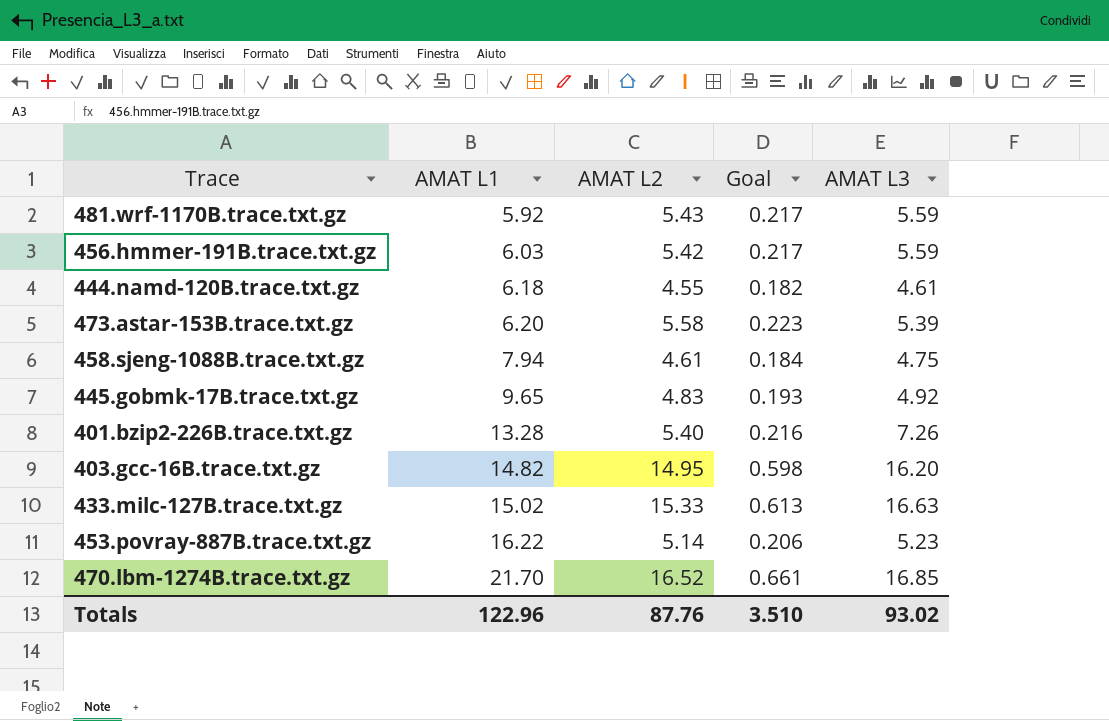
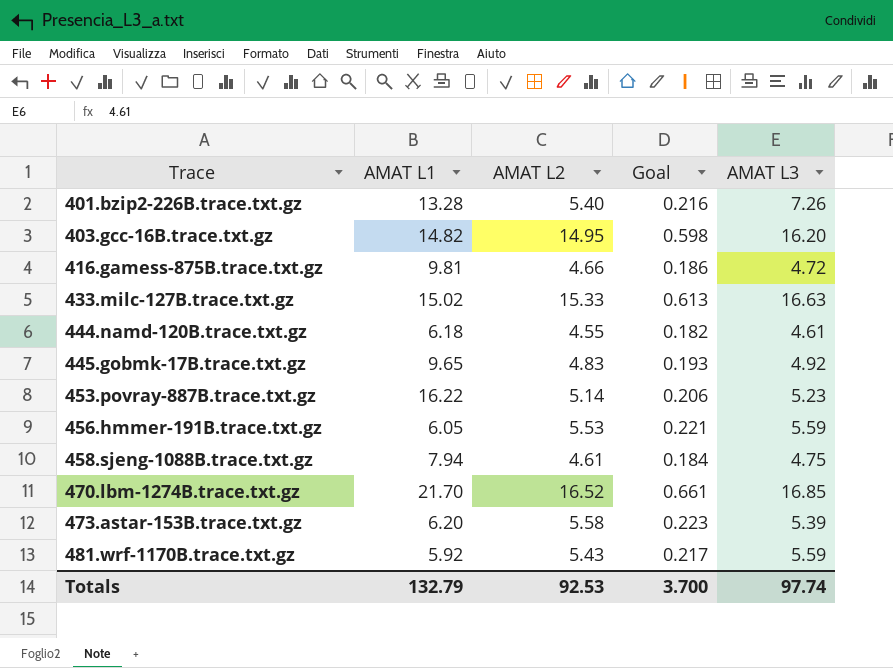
row order: AMAT L1 ascending -> Trace ascending
row 416.gamess-875B.trace.txt.gz: none -> 9.81 | 4.66 | 0.186 | 4.72
456.hmmer-191B.trace.txt.gz | AMAT L1: 6.03 -> 6.05
456.hmmer-191B.trace.txt.gz | AMAT L2: 5.42 -> 5.53
456.hmmer-191B.trace.txt.gz | Goal: 0.217 -> 0.221
Totals | AMAT L1: 122.96 -> 132.79
Totals | AMAT L2: 87.76 -> 92.53
Totals | Goal: 3.510 -> 3.700
Totals | AMAT L3: 93.02 -> 97.74

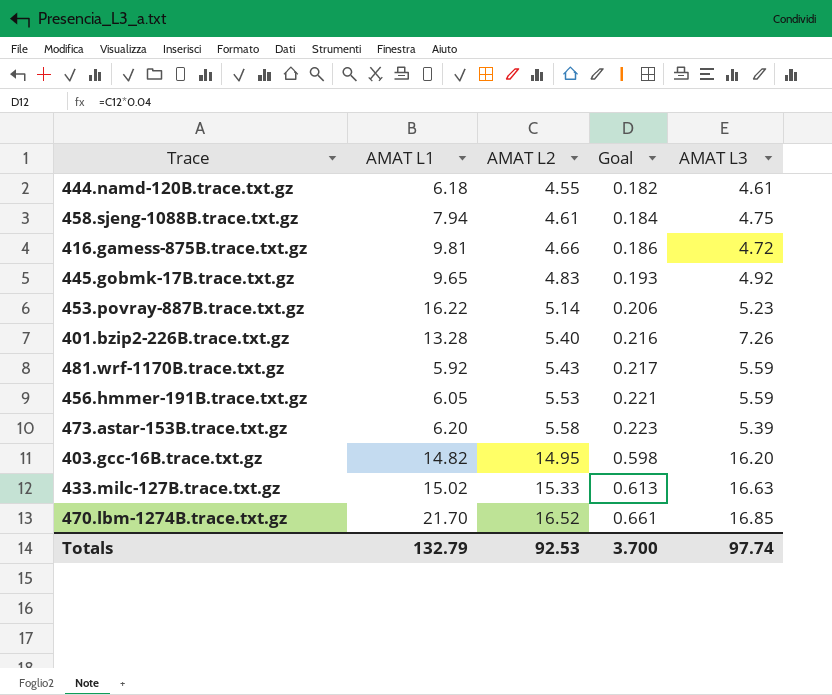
row order: Trace ascending -> AMAT L2 ascending

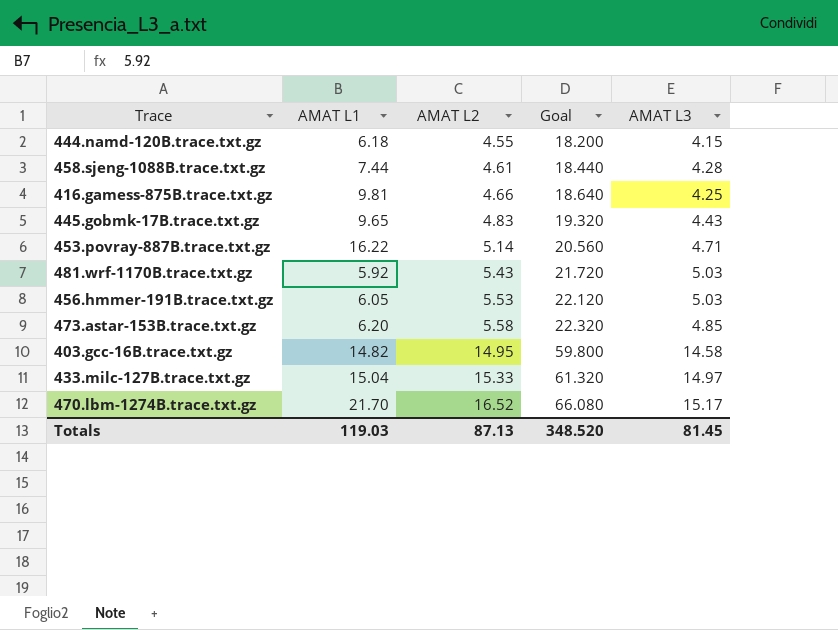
column Goal | formula: [AMAT L2] * 0.04 -> [AMAT L2] * 4
row 401.bzip2-226B.trace.txt.gz: 13.28 | 5.40 | 0.216 | 7.26 -> none
444.namd-120B.trace.txt.gz | AMAT L3: 4.61 -> 4.15
458.sjeng-1088B.trace.txt.gz | AMAT L1: 7.94 -> 7.44
458.sjeng-1088B.trace.txt.gz | AMAT L3: 4.75 -> 4.28
416.gamess-875B.trace.txt.gz | AMAT L3: 4.72 -> 4.25
445.gobmk-17B.trace.txt.gz | AMAT L3: 4.92 -> 4.43
453.povray-887B.trace.txt.gz | AMAT L3: 5.23 -> 4.71
481.wrf-1170B.trace.txt.gz | AMAT L3: 5.59 -> 5.03
456.hmmer-191B.trace.txt.gz | AMAT L3: 5.59 -> 5.03
473.astar-153B.trace.txt.gz | AMAT L3: 5.39 -> 4.85
403.gcc-16B.trace.txt.gz | AMAT L3: 16.20 -> 14.58
433.milc-127B.trace.txt.gz | AMAT L1: 15.02 -> 15.04
433.milc-127B.trace.txt.gz | AMAT L3: 16.63 -> 14.97
470.lbm-1274B.trace.txt.gz | AMAT L3: 16.85 -> 15.17
Totals | AMAT L1: 132.79 -> 119.03
Totals | AMAT L2: 92.53 -> 87.13
Totals | Goal: 3.700 -> 348.520
Totals | AMAT L3: 97.74 -> 81.45

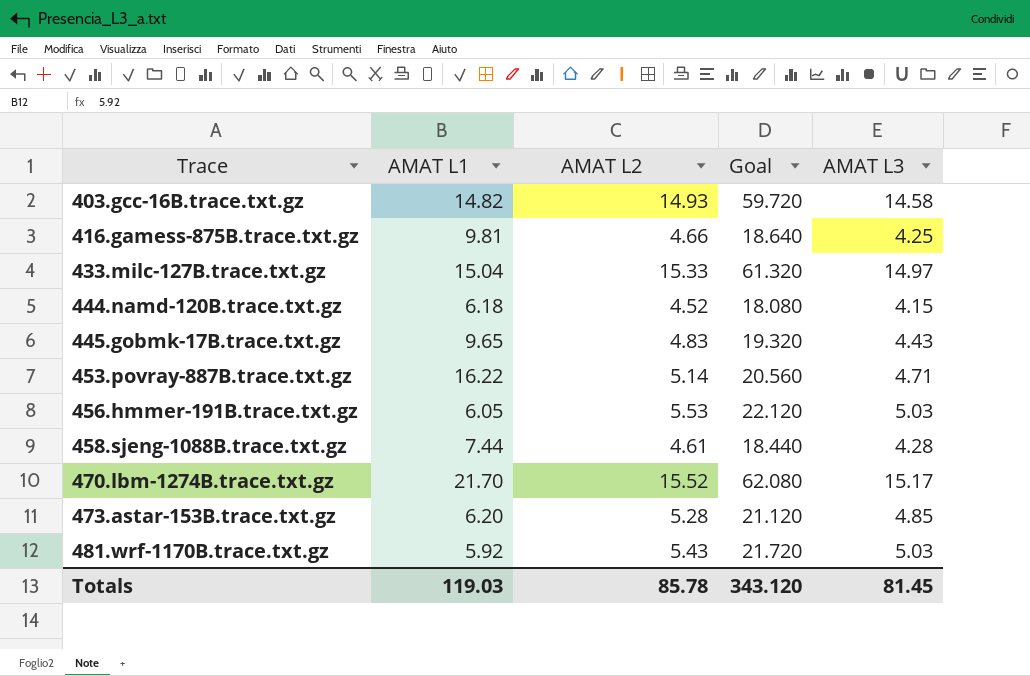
row order: AMAT L2 ascending -> Trace ascending
403.gcc-16B.trace.txt.gz | AMAT L2: 14.95 -> 14.93
403.gcc-16B.trace.txt.gz | Goal: 59.800 -> 59.720
444.namd-120B.trace.txt.gz | AMAT L2: 4.55 -> 4.52
444.namd-120B.trace.txt.gz | Goal: 18.200 -> 18.080
470.lbm-1274B.trace.txt.gz | AMAT L2: 16.52 -> 15.52
470.lbm-1274B.trace.txt.gz | Goal: 66.080 -> 62.080
473.astar-153B.trace.txt.gz | AMAT L2: 5.58 -> 5.28
473.astar-153B.trace.txt.gz | Goal: 22.320 -> 21.120
Totals | AMAT L2: 87.13 -> 85.78
Totals | Goal: 348.520 -> 343.120

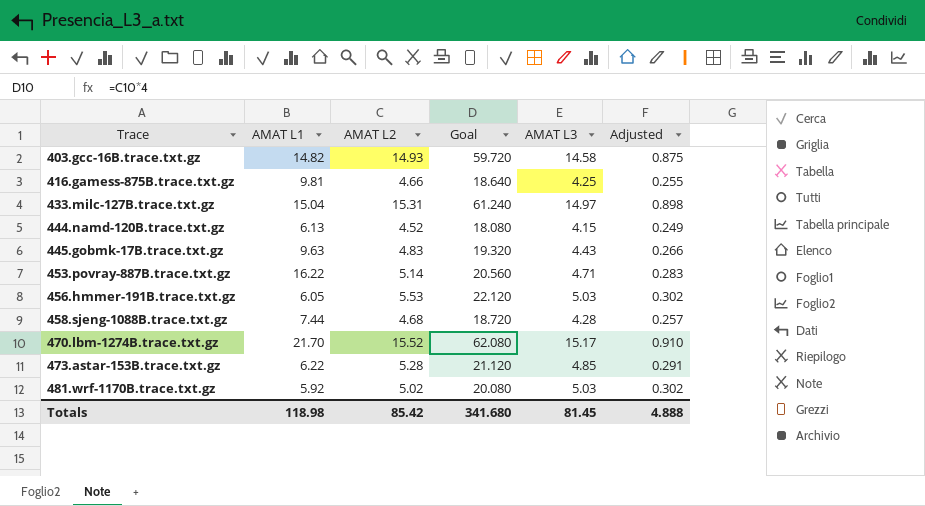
column Adjusted | formula: none -> [AMAT L3] * 0.06
433.milc-127B.trace.txt.gz | AMAT L2: 15.33 -> 15.31
433.milc-127B.trace.txt.gz | Goal: 61.320 -> 61.240
444.namd-120B.trace.txt.gz | AMAT L1: 6.18 -> 6.13
445.gobmk-17B.trace.txt.gz | AMAT L1: 9.65 -> 9.63
458.sjeng-1088B.trace.txt.gz | AMAT L2: 4.61 -> 4.68
458.sjeng-1088B.trace.txt.gz | Goal: 18.440 -> 18.720
473.astar-153B.trace.txt.gz | AMAT L1: 6.20 -> 6.22
481.wrf-1170B.trace.txt.gz | AMAT L2: 5.43 -> 5.02
481.wrf-1170B.trace.txt.gz | Goal: 21.720 -> 20.080
Totals | AMAT L1: 119.03 -> 118.98
Totals | AMAT L2: 85.78 -> 85.42
Totals | Goal: 343.120 -> 341.680

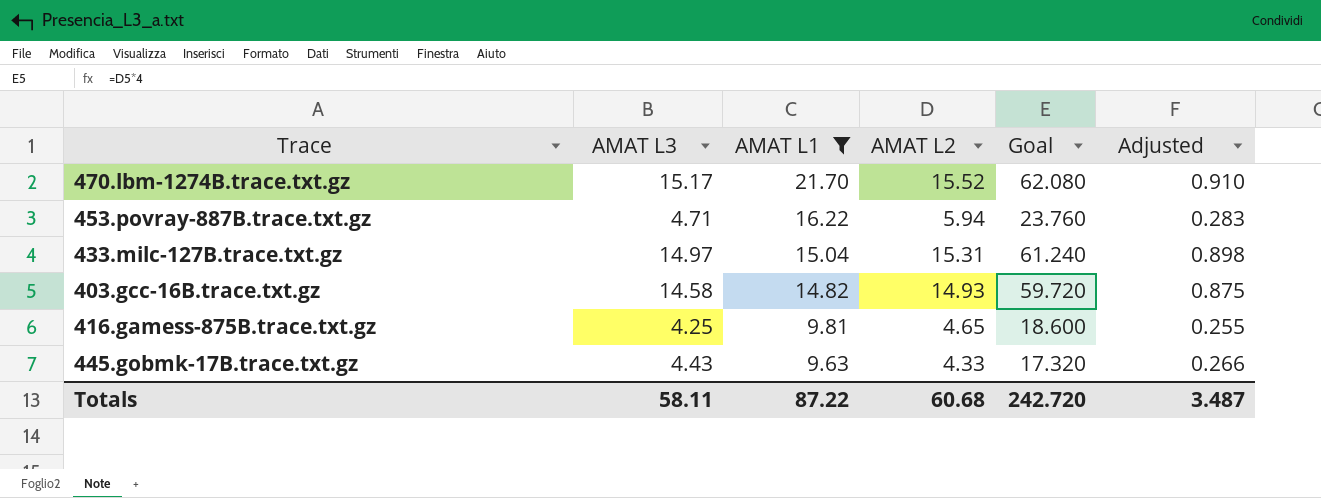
filter: none -> AMAT L1 >= 9.63
row order: Trace ascending -> AMAT L1 descending
column AMAT L3 | position: 5 -> 2
453.povray-887B.trace.txt.gz | AMAT L2: 5.14 -> 5.94
453.povray-887B.trace.txt.gz | Goal: 20.560 -> 23.760
416.gamess-875B.trace.txt.gz | AMAT L2: 4.66 -> 4.65
416.gamess-875B.trace.txt.gz | Goal: 18.640 -> 18.600
445.gobmk-17B.trace.txt.gz | AMAT L2: 4.83 -> 4.33
445.gobmk-17B.trace.txt.gz | Goal: 19.320 -> 17.320
Totals | AMAT L3: 81.45 -> 58.11
Totals | AMAT L1: 118.98 -> 87.22
Totals | AMAT L2: 85.42 -> 60.68
Totals | Goal: 341.680 -> 242.720
Totals | Adjusted: 4.888 -> 3.487

